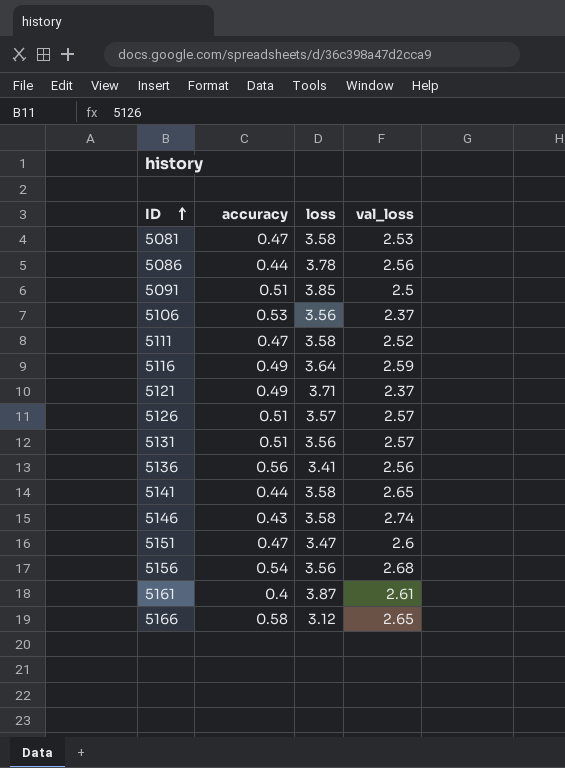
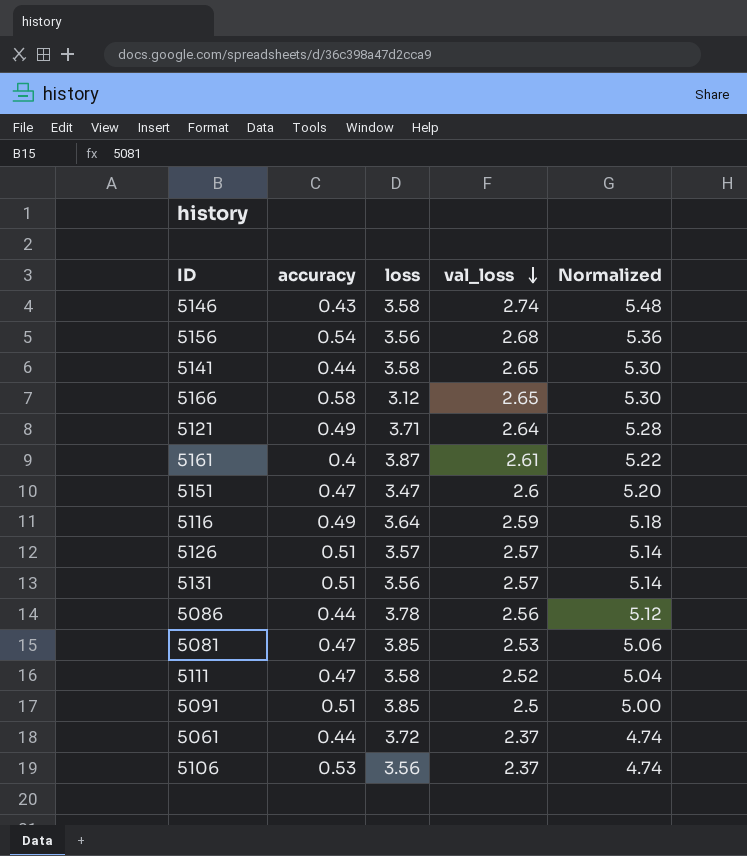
row order: ID ascending -> val_loss descending
column Normalized | formula: none -> [val_loss] * 2
row 5136: 0.56 | 3.41 | 2.56 -> none
5121 | val_loss: 2.37 -> 2.64
5081 | loss: 3.58 -> 3.85
row 5061: none -> 0.44 | 3.72 | 2.37 | 4.74

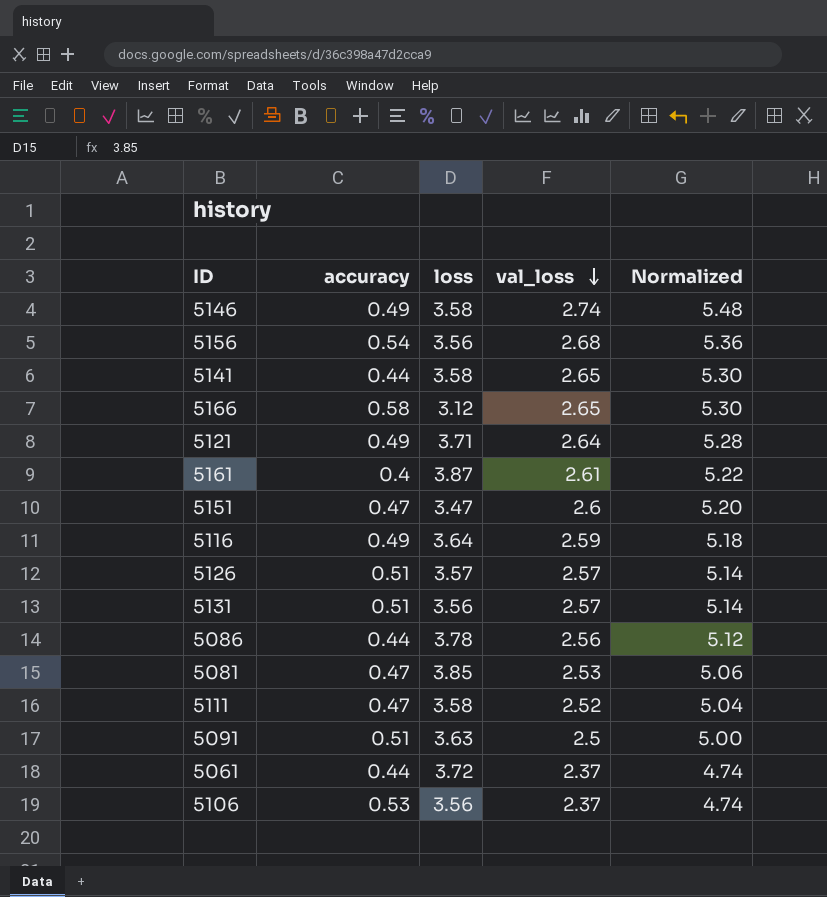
5146 | accuracy: 0.43 -> 0.49
5091 | loss: 3.85 -> 3.63

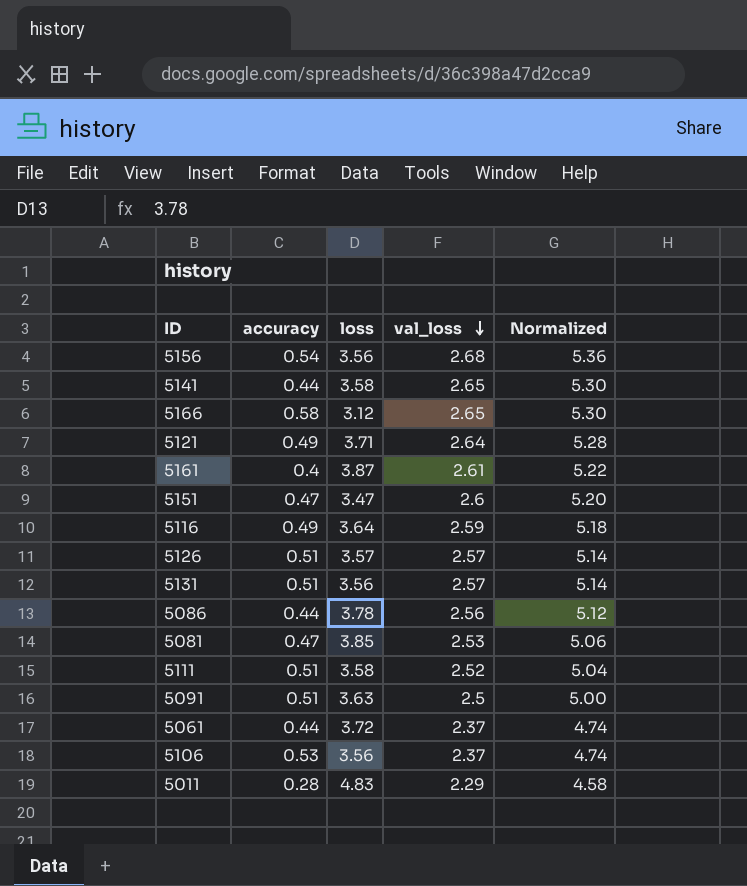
row 5146: 0.49 | 3.58 | 2.74 | 5.48 -> none
5111 | accuracy: 0.47 -> 0.51
row 5011: none -> 0.28 | 4.83 | 2.29 | 4.58

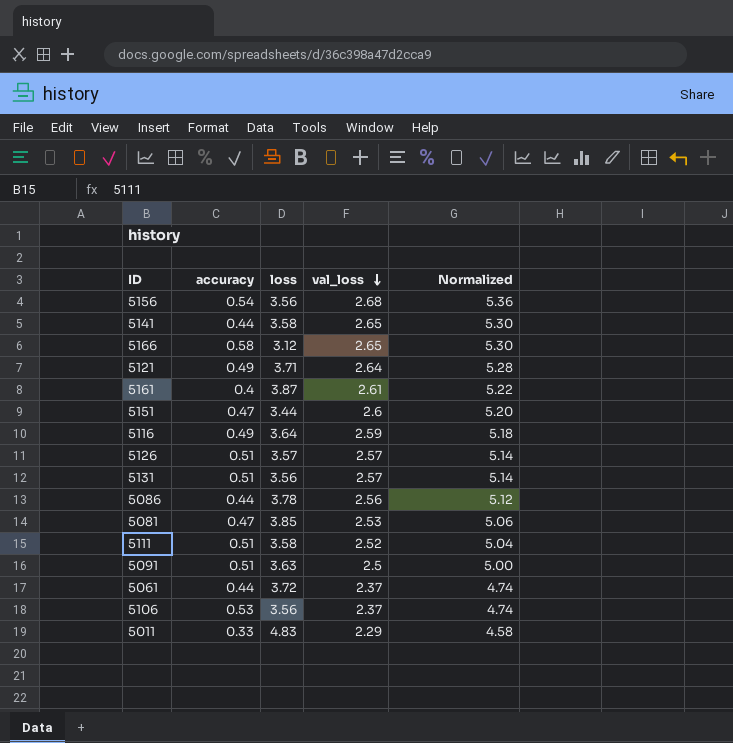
5151 | loss: 3.47 -> 3.44
5011 | accuracy: 0.28 -> 0.33

